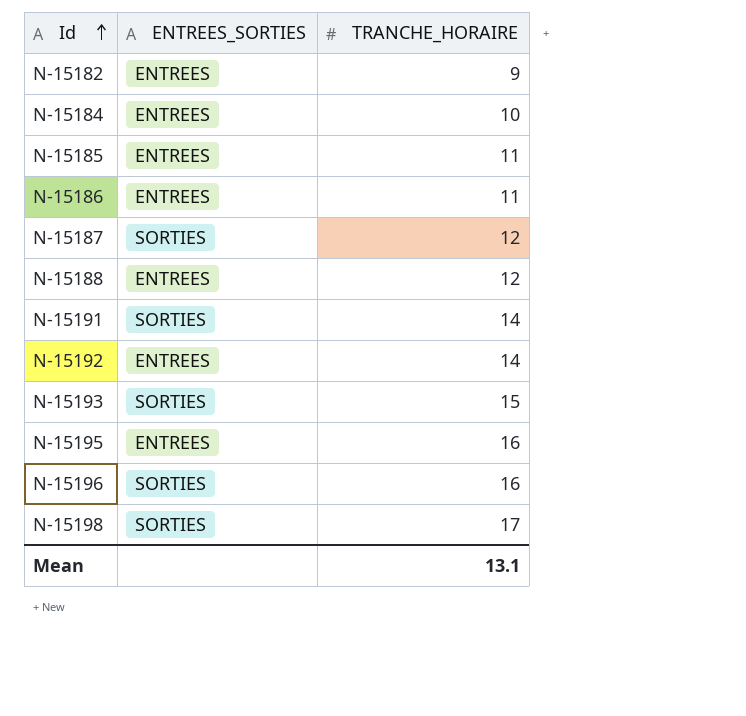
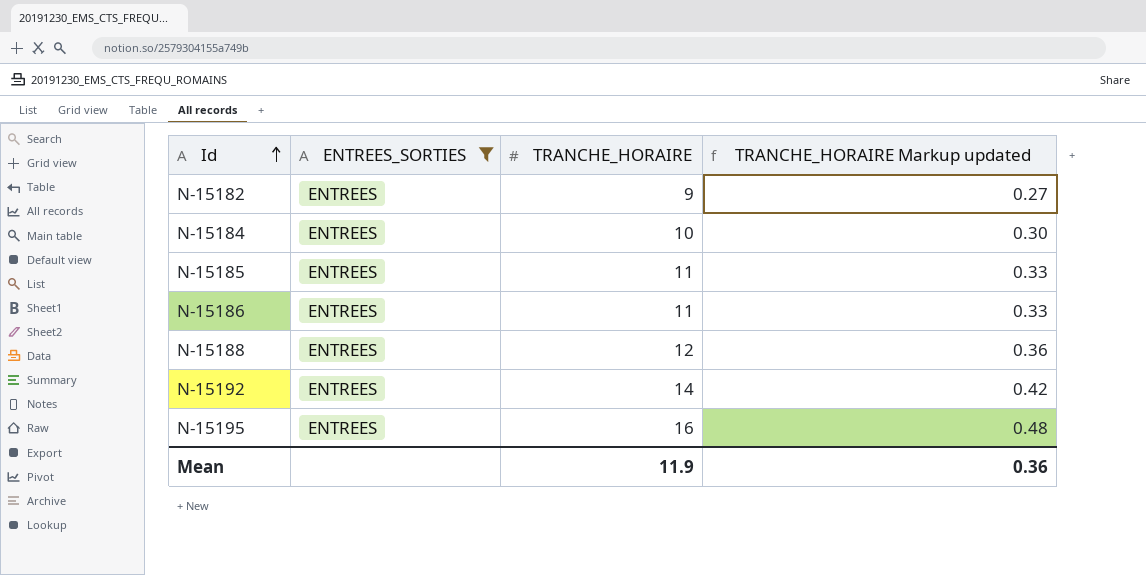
filter: none -> ENTREES_SORTIES = ENTREES
column TRANCHE_HORAIRE Markup updated | formula: none -> [TRANCHE_HORAIRE] * 0.03
Mean | TRANCHE_HORAIRE: 13.1 -> 11.9

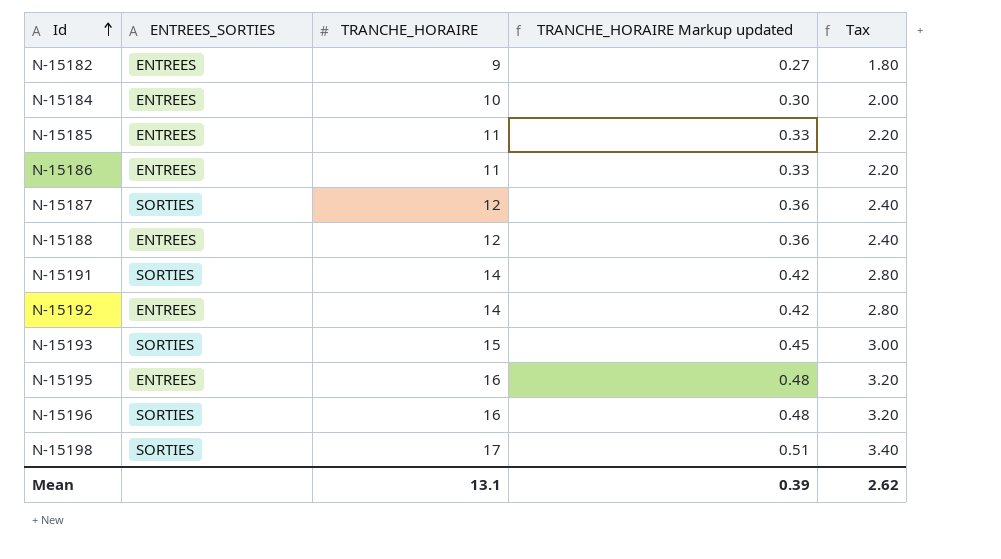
filter: ENTREES_SORTIES = ENTREES -> none
column Tax | formula: none -> [TRANCHE_HORAIRE] * 0.2
Mean | TRANCHE_HORAIRE: 11.9 -> 13.1
Mean | TRANCHE_HORAIRE Markup updated: 0.36 -> 0.39

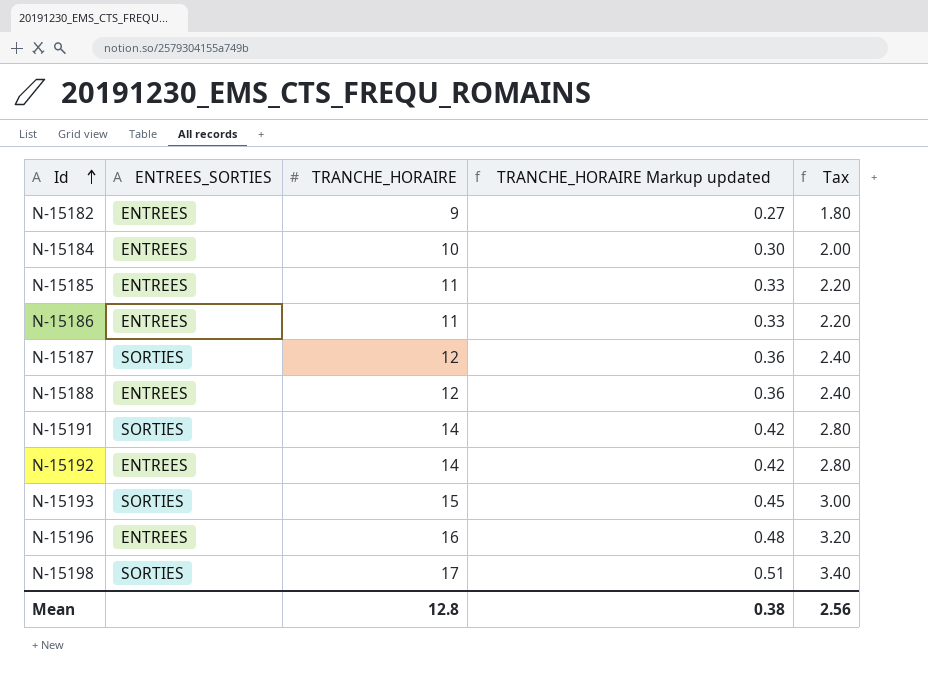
row N-15195: ENTREES | 16 | 0.48 | 3.20 -> none
N-15196 | ENTREES_SORTIES: SORTIES -> ENTREES
Mean | TRANCHE_HORAIRE: 13.1 -> 12.8
Mean | TRANCHE_HORAIRE Markup updated: 0.39 -> 0.38
Mean | Tax: 2.62 -> 2.56

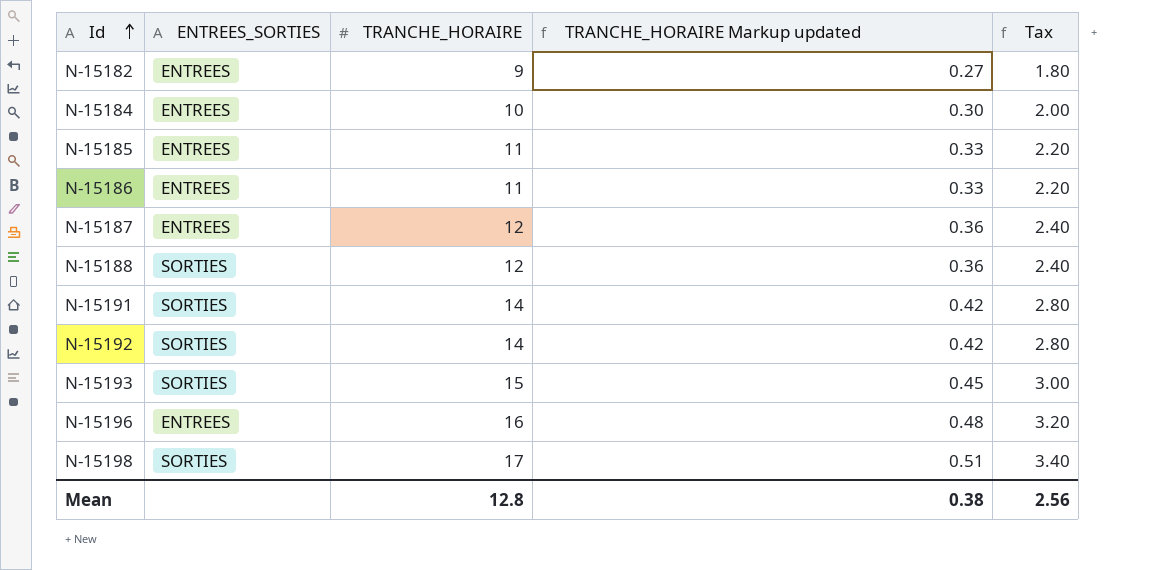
N-15187 | ENTREES_SORTIES: SORTIES -> ENTREES
N-15188 | ENTREES_SORTIES: ENTREES -> SORTIES
N-15192 | ENTREES_SORTIES: ENTREES -> SORTIES

